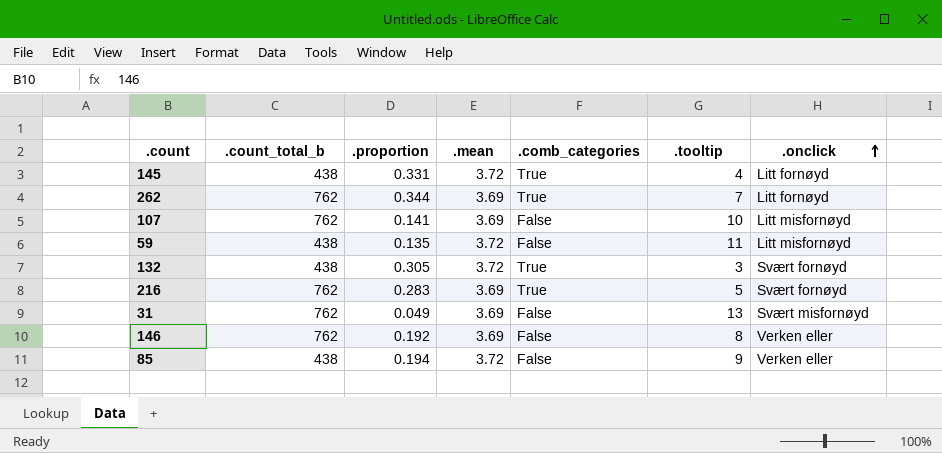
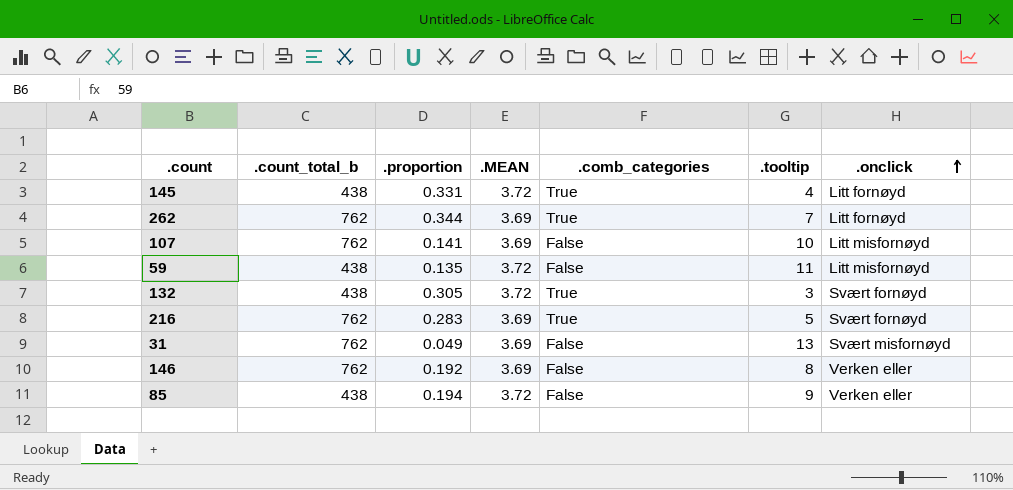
column name: .mean -> .MEAN

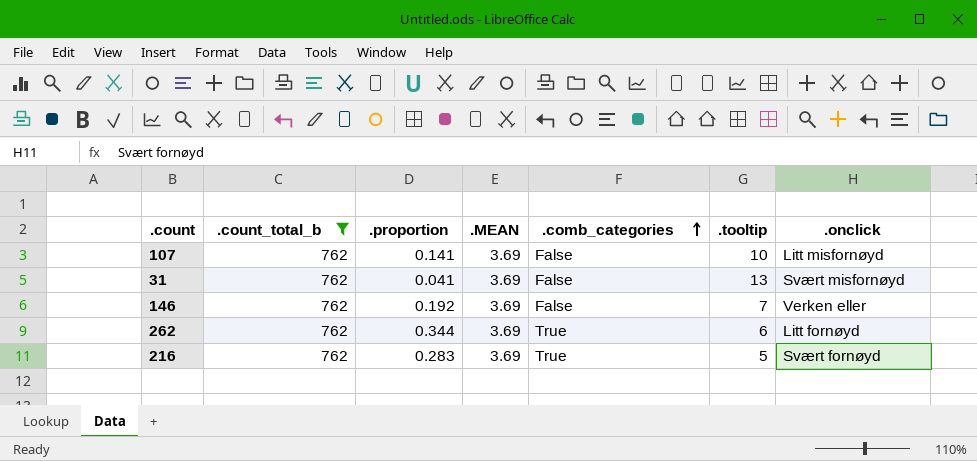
filter: none -> .count_total_b = 762
row order: .onclick ascending -> .comb_categories ascending
31 | .proportion: 0.049 -> 0.041
146 | .tooltip: 8 -> 7
262 | .tooltip: 7 -> 6

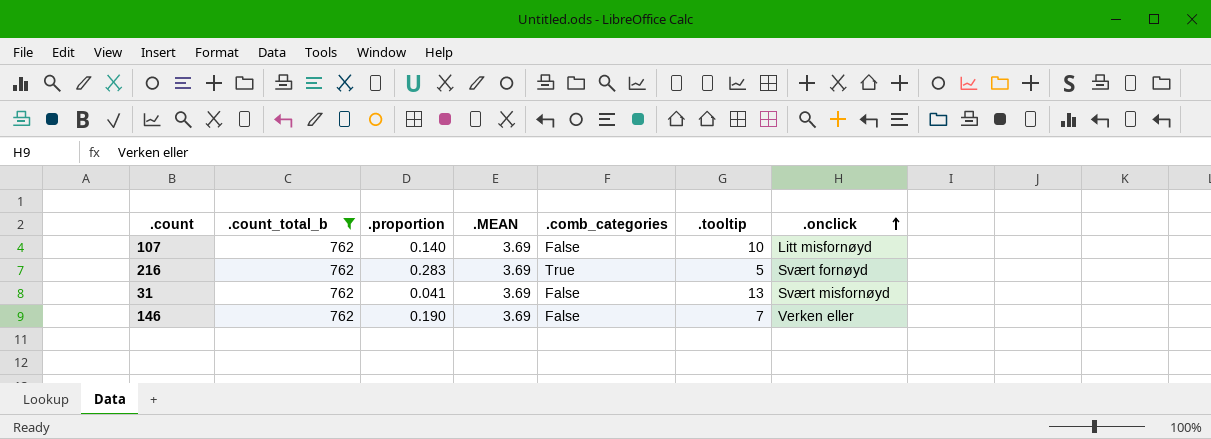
row order: .comb_categories ascending -> .onclick ascending
row 262: 762 | 0.344 | 3.69 | True | 6 | Litt fornøyd -> none
107 | .proportion: 0.141 -> 0.140
146 | .proportion: 0.192 -> 0.190

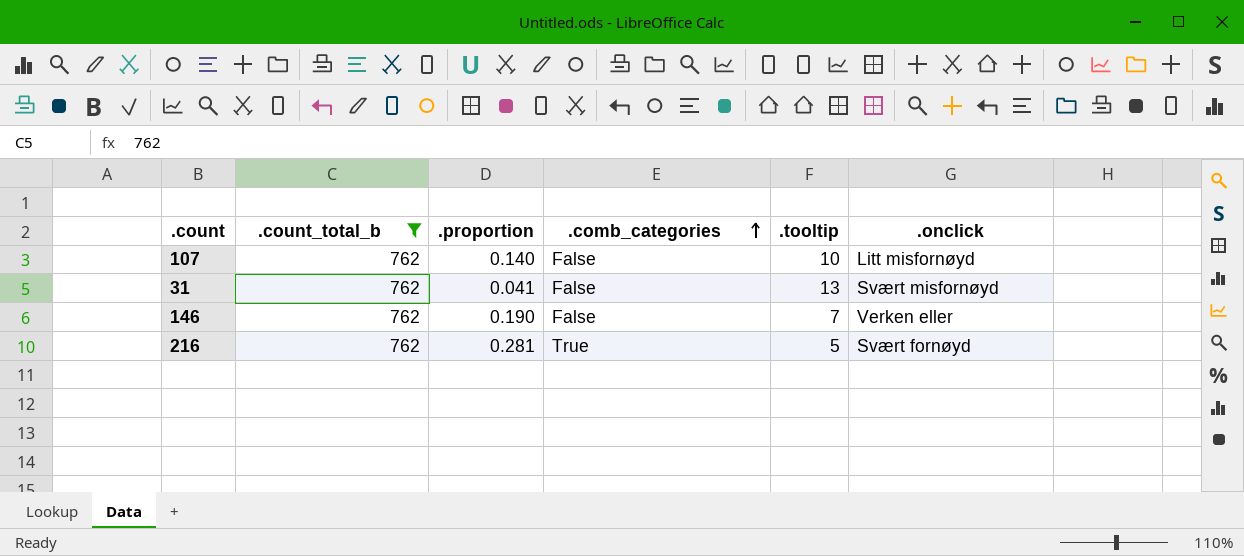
row order: .onclick ascending -> .comb_categories ascending
column .MEAN | position: 4 -> none
216 | .proportion: 0.283 -> 0.281

